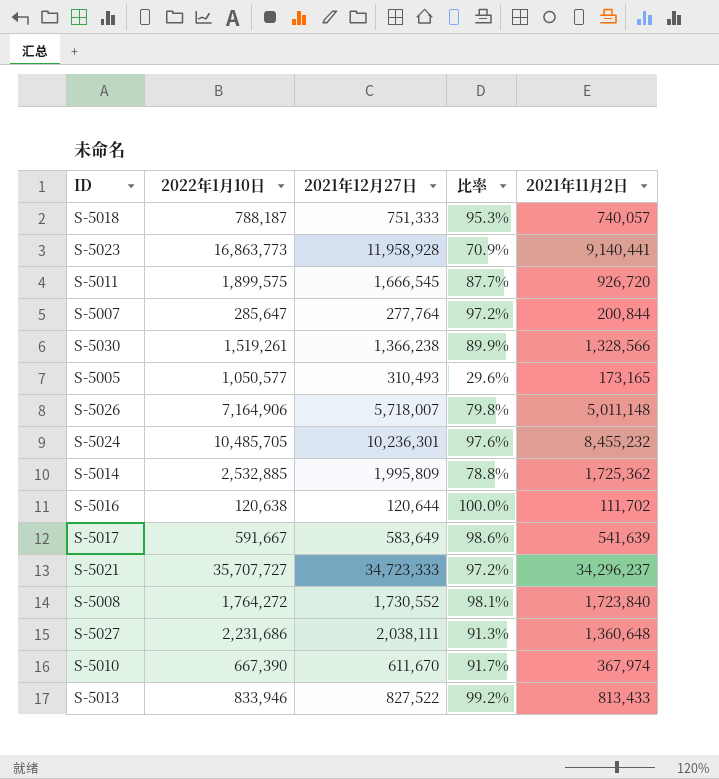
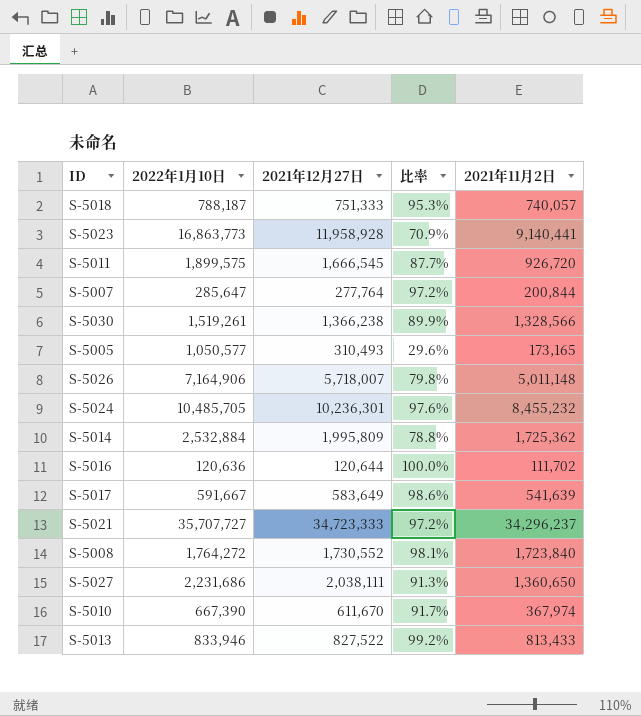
S-5014 | 2022年1月10日: 2,532,885 -> 2,532,884
S-5016 | 2022年1月10日: 120,638 -> 120,636
S-5027 | 2021年11月2日: 1,360,648 -> 1,360,650

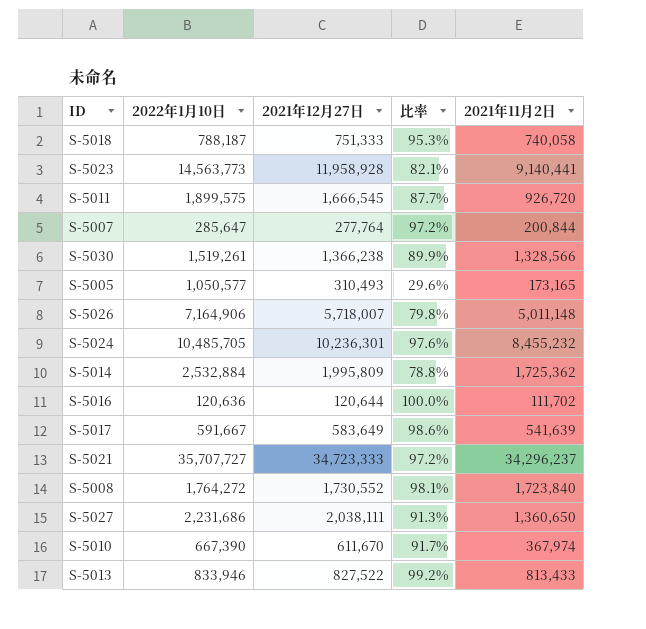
S-5018 | 2021年11月2日: 740,057 -> 740,058
S-5023 | 2022年1月10日: 16,863,773 -> 14,563,773
S-5023 | 比率: 70.9% -> 82.1%

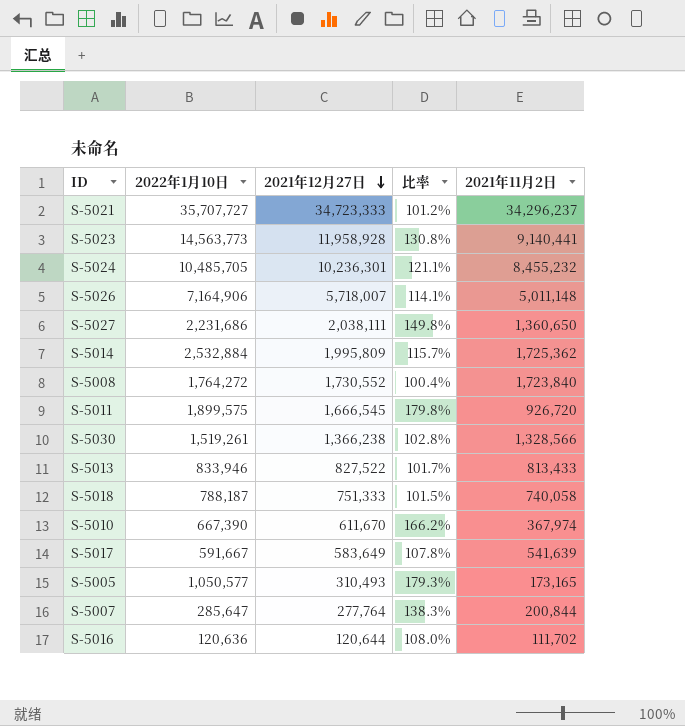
row order: none -> 2021年12月27日 descending
column 比率 | formula: [2021年12月27日] / [2022年1月10日] -> [2021年12月27日] / [2021年11月2日]

